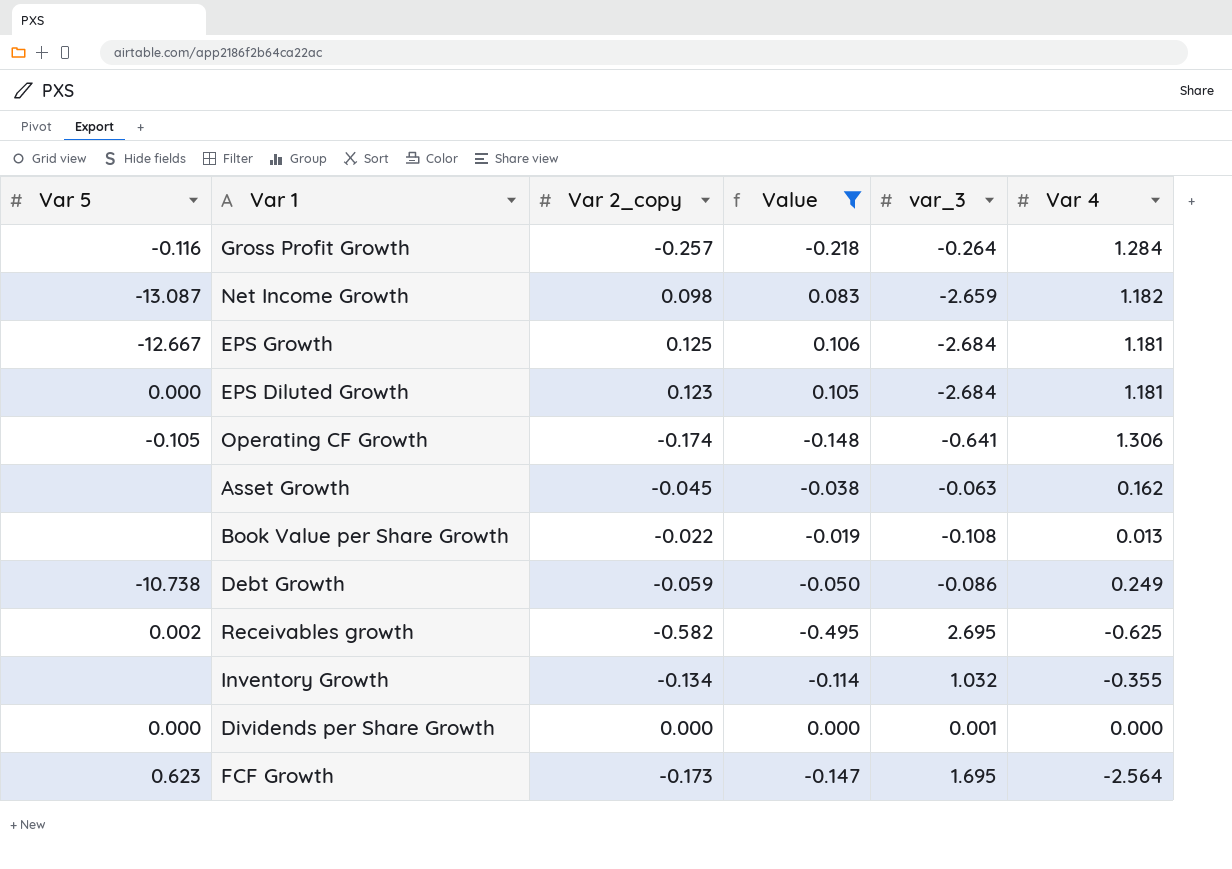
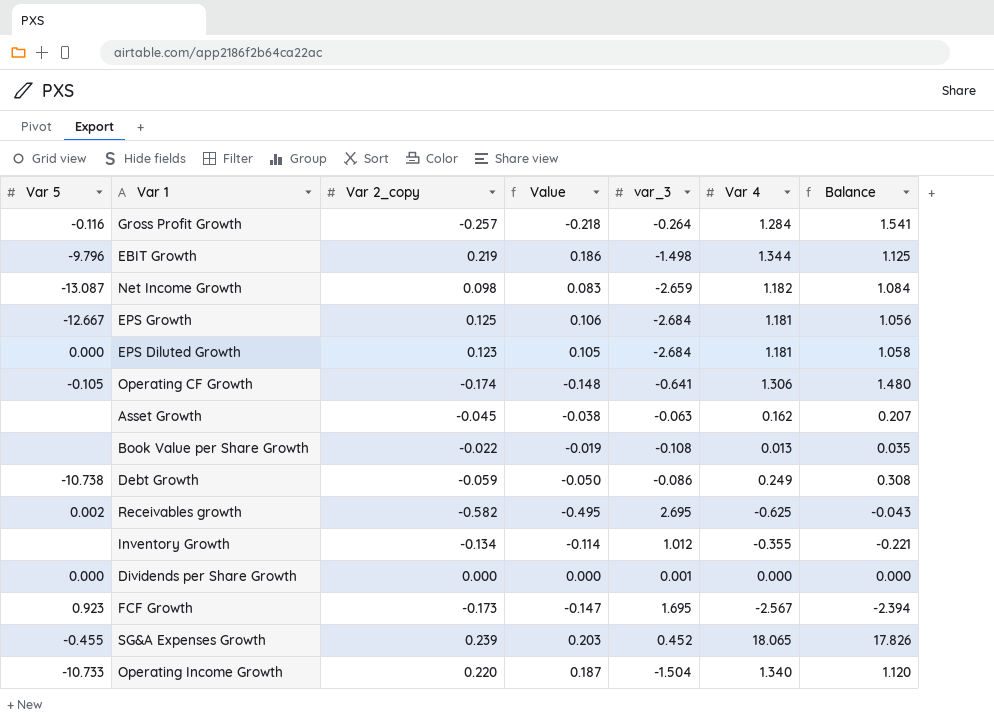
filter: Value <= 0.106 -> none
column Balance | formula: none -> [Var 4] - [Var 2_copy]
Inventory Growth | var_3: 1.032 -> 1.012
FCF Growth | Var 5: 0.623 -> 0.923
FCF Growth | Var 4: -2.564 -> -2.567

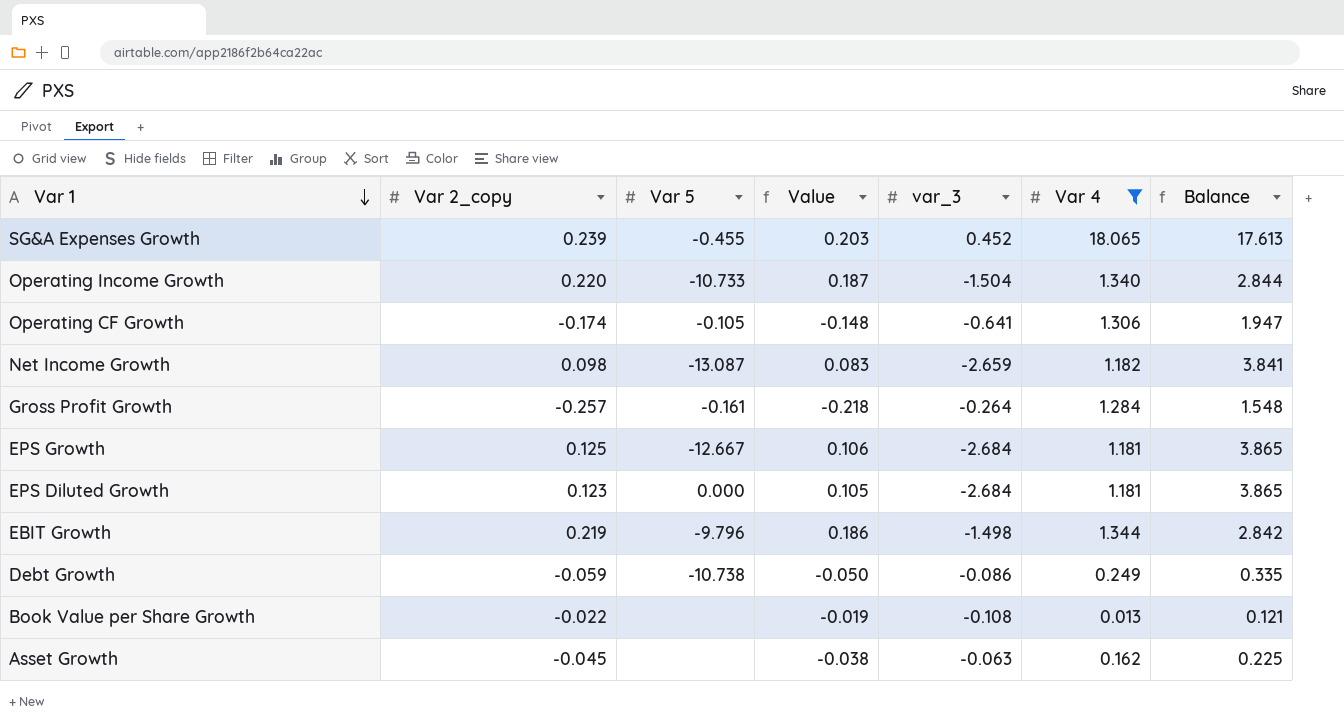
filter: none -> Var 4 >= 0.013
row order: none -> Var 1 descending
column Var 5 | position: 1 -> 3
column Balance | formula: [Var 4] - [Var 2_copy] -> [Var 4] - [var_3]
Gross Profit Growth | Var 5: -0.116 -> -0.161

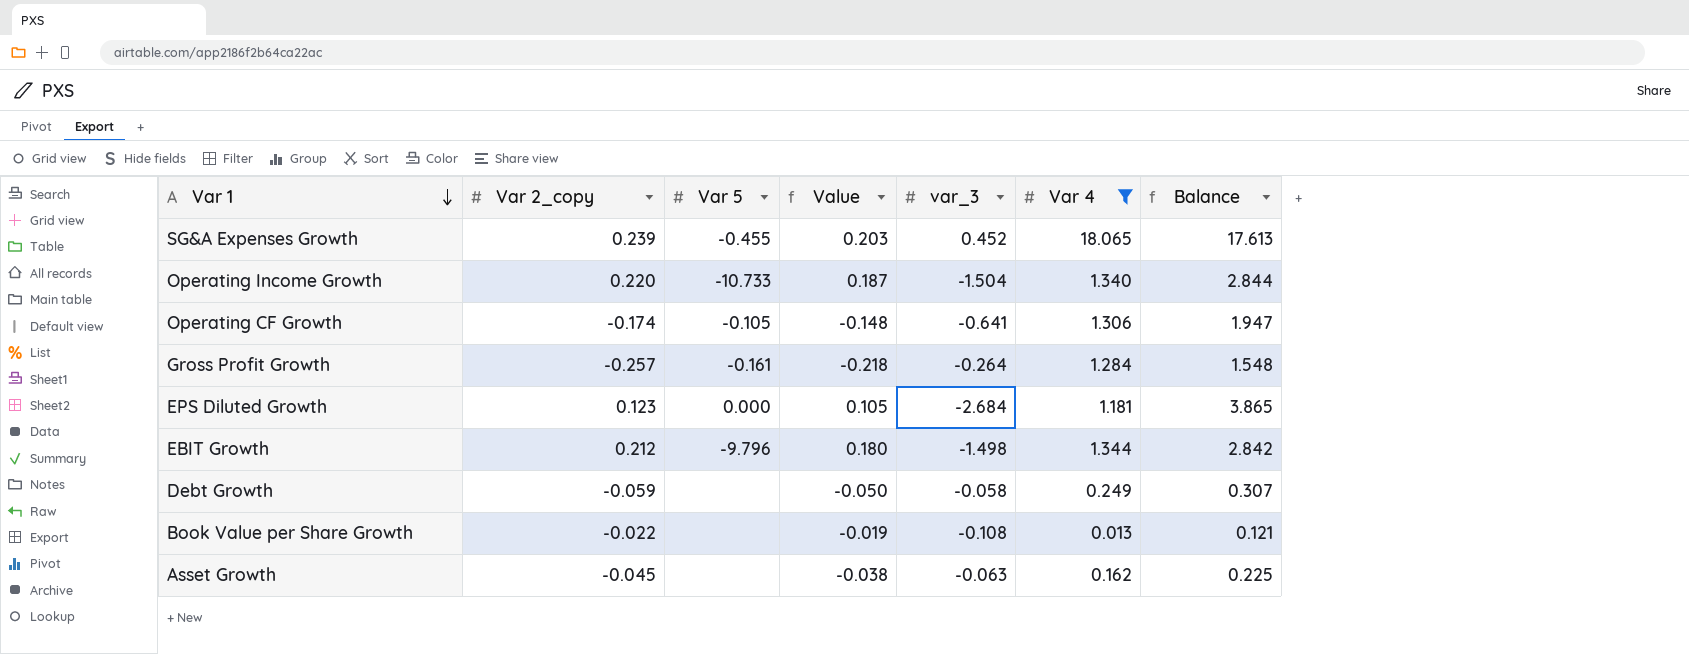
row Net Income Growth: 0.098 | -13.087 | 0.083 | -2.659 | 1.182 | 3.841 -> none
row EPS Growth: 0.125 | -12.667 | 0.106 | -2.684 | 1.181 | 3.865 -> none
EBIT Growth | Var 2_copy: 0.219 -> 0.212
EBIT Growth | Value: 0.186 -> 0.180
Debt Growth | Var 5: -10.738 -> none
Debt Growth | var_3: -0.086 -> -0.058
Debt Growth | Balance: 0.335 -> 0.307

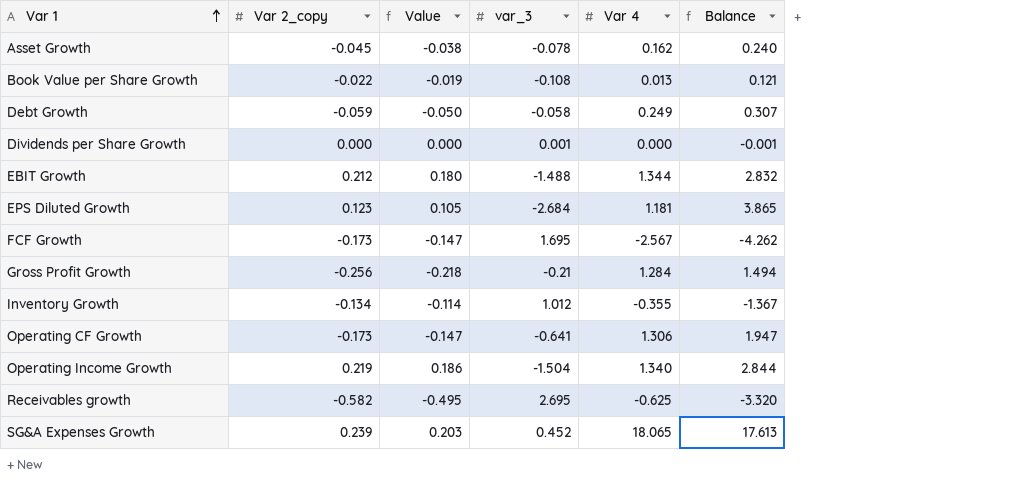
filter: Var 4 >= 0.013 -> none
row order: Var 1 descending -> Var 1 ascending
column Var 5 | position: 3 -> none
Asset Growth | var_3: -0.063 -> -0.078
Asset Growth | Balance: 0.225 -> 0.240
EBIT Growth | var_3: -1.498 -> -1.488
EBIT Growth | Balance: 2.842 -> 2.832
Gross Profit Growth | Var 2_copy: -0.257 -> -0.256
Gross Profit Growth | var_3: -0.264 -> -0.21
Gross Profit Growth | Balance: 1.548 -> 1.494
Operating CF Growth | Var 2_copy: -0.174 -> -0.173
Operating CF Growth | Value: -0.148 -> -0.147
Operating Income Growth | Var 2_copy: 0.220 -> 0.219
Operating Income Growth | Value: 0.187 -> 0.186

